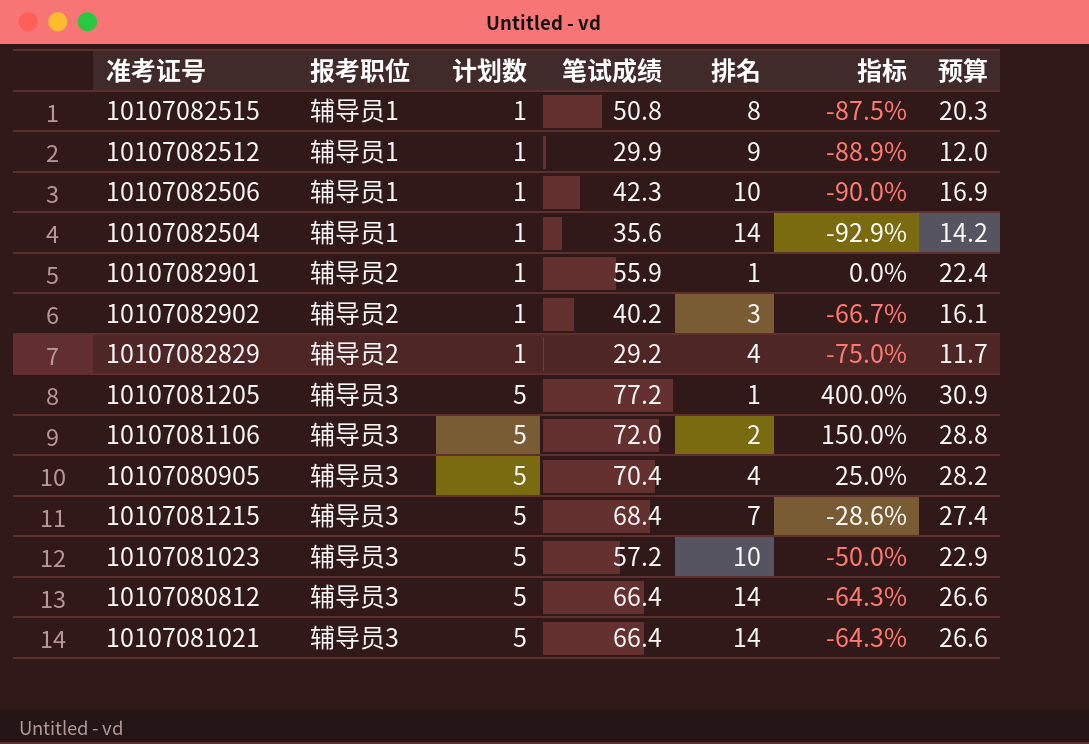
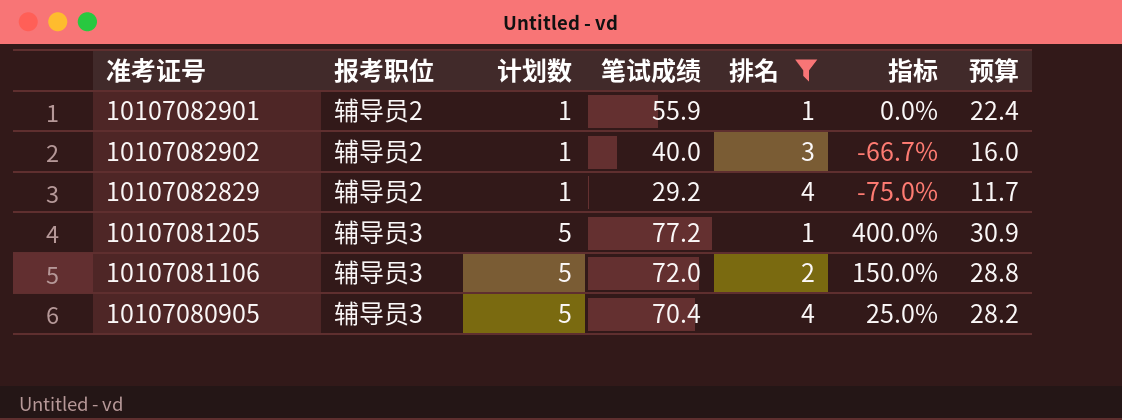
filter: none -> 排名 <= 4
10107082902 | 笔试成绩: 40.2 -> 40.0
10107082902 | 预算: 16.1 -> 16.0

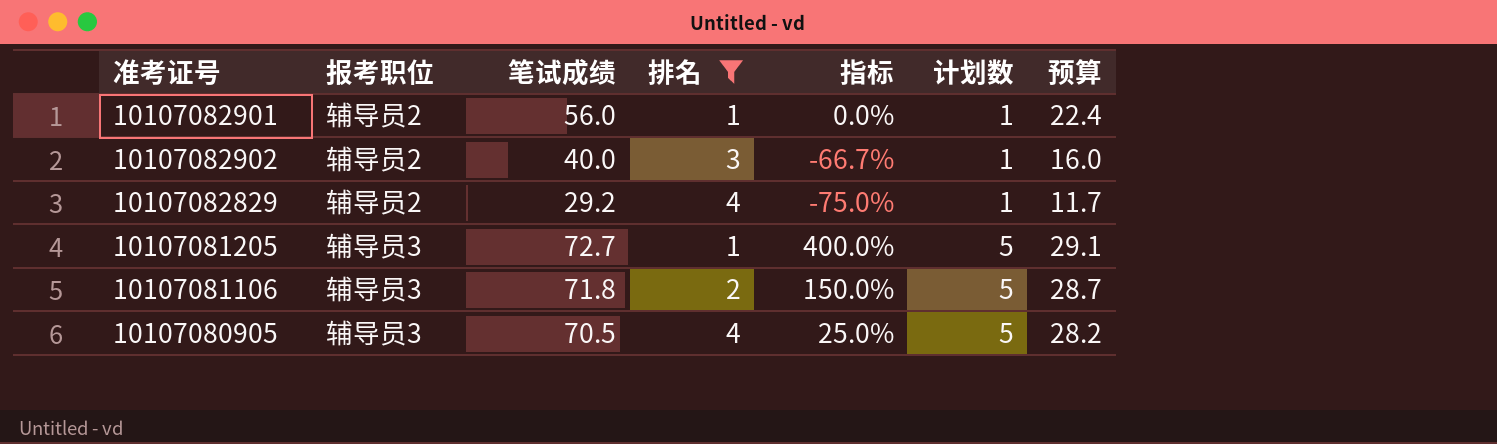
column 计划数 | position: 3 -> 6
10107082901 | 笔试成绩: 55.9 -> 56.0
10107081205 | 笔试成绩: 77.2 -> 72.7
10107081205 | 预算: 30.9 -> 29.1
10107081106 | 笔试成绩: 72.0 -> 71.8
10107081106 | 预算: 28.8 -> 28.7
10107080905 | 笔试成绩: 70.4 -> 70.5

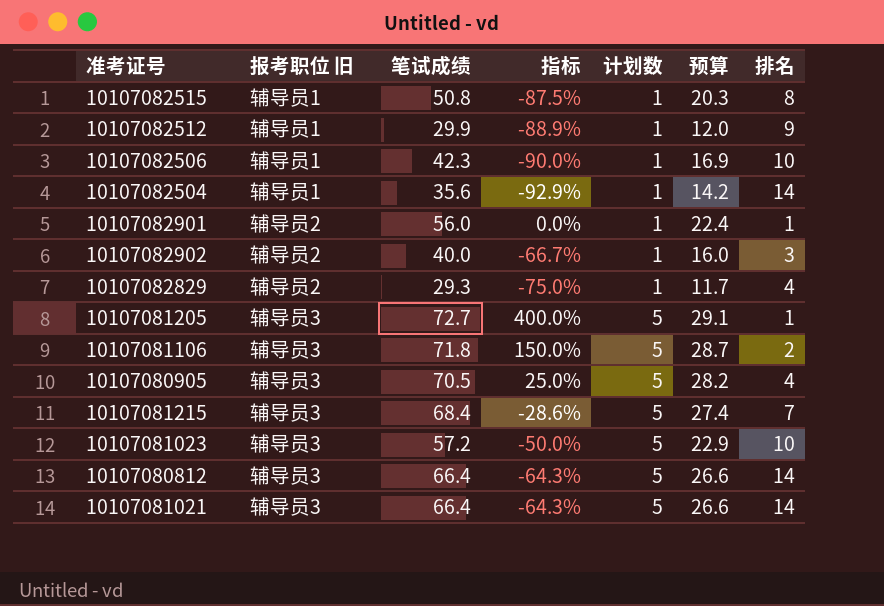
filter: 排名 <= 4 -> none
column name: 报考职位 -> 报考职位 旧
column 排名 | position: 4 -> 7
10107082829 | 笔试成绩: 29.2 -> 29.3

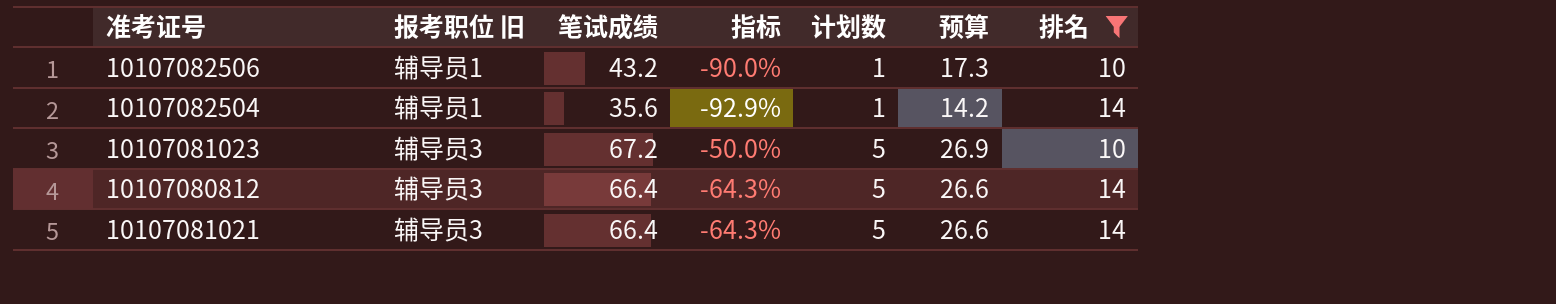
filter: none -> 排名 >= 10
10107082506 | 笔试成绩: 42.3 -> 43.2
10107082506 | 预算: 16.9 -> 17.3
10107081023 | 笔试成绩: 57.2 -> 67.2
10107081023 | 预算: 22.9 -> 26.9

